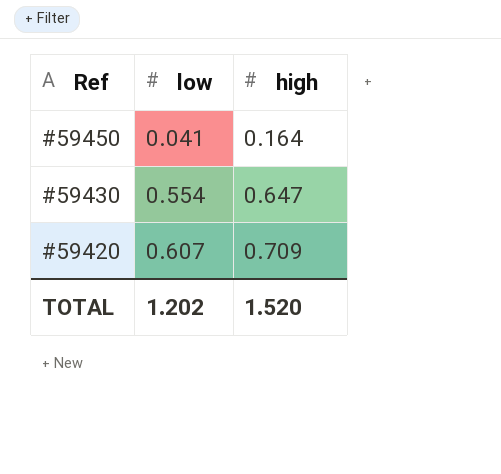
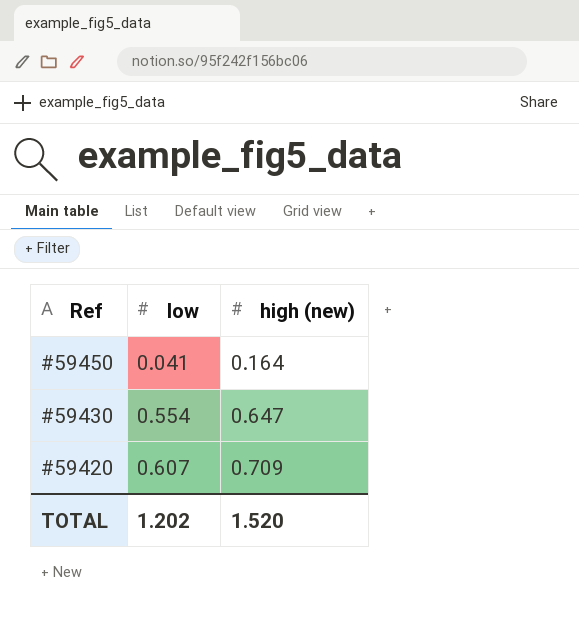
column name: high -> high (new)

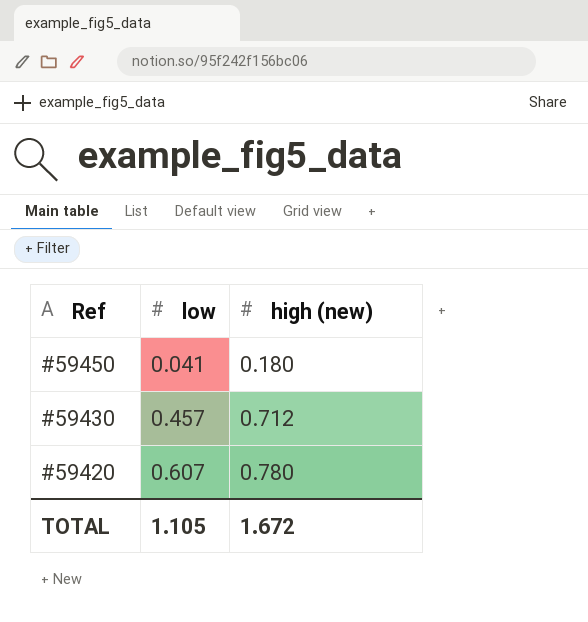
#59450 | high (new): 0.164 -> 0.180
#59430 | low: 0.554 -> 0.457
#59430 | high (new): 0.647 -> 0.712
#59420 | high (new): 0.709 -> 0.780
TOTAL | low: 1.202 -> 1.105
TOTAL | high (new): 1.520 -> 1.672

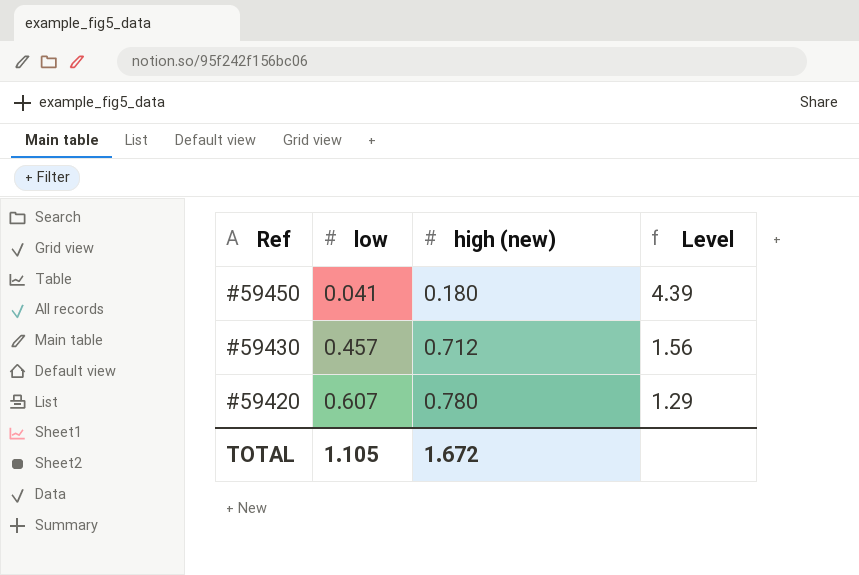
column Level | formula: none -> [high (new)] / [low]

